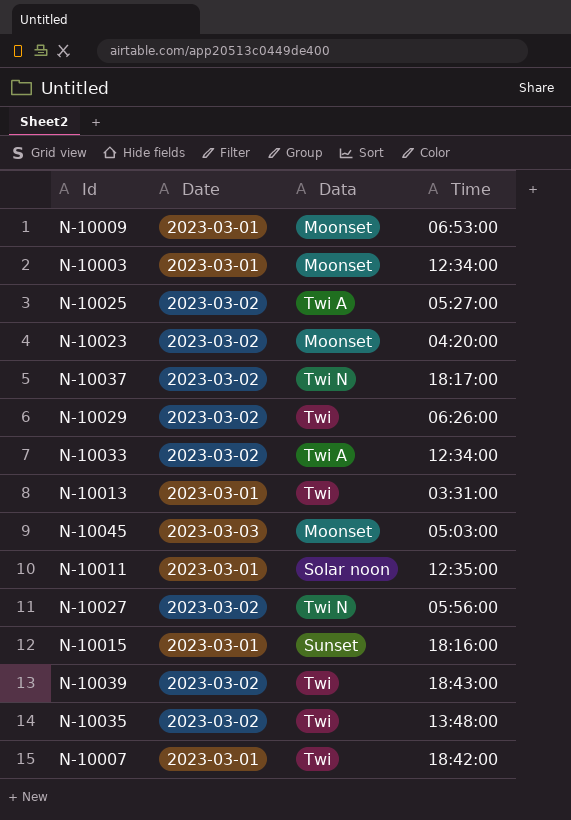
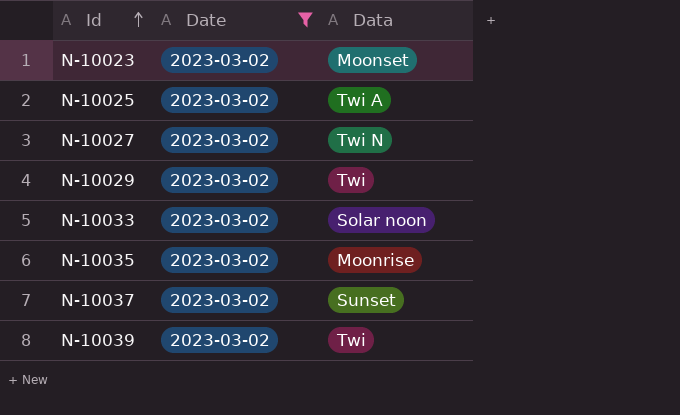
filter: none -> Date = 2023-03-02
row order: none -> Id ascending
column Time | position: 4 -> none
N-10033 | Data: Twi A -> Solar noon
N-10035 | Data: Twi -> Moonrise
N-10037 | Data: Twi N -> Sunset

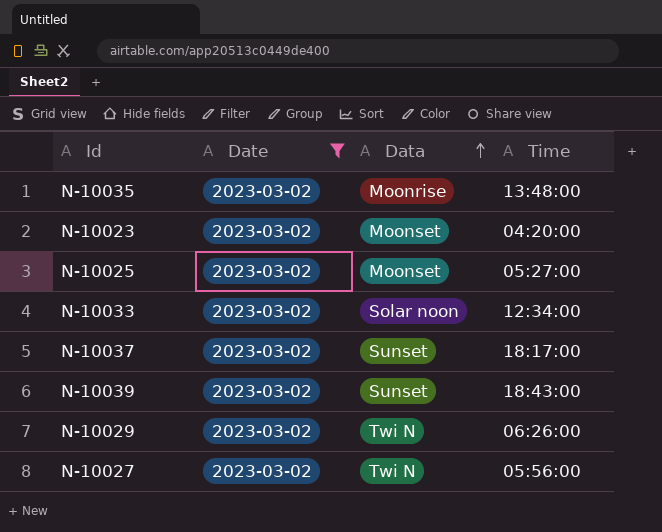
row order: Id ascending -> Data ascending
column Time | position: none -> 4
N-10025 | Data: Twi A -> Moonset
N-10039 | Data: Twi -> Sunset
N-10029 | Data: Twi -> Twi N

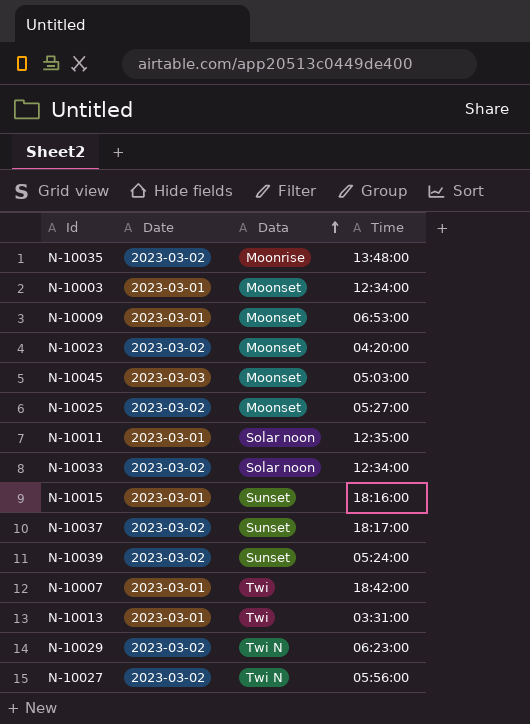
filter: Date = 2023-03-02 -> none
N-10039 | Time: 18:43:00 -> 05:24:00
N-10029 | Time: 06:26:00 -> 06:23:00

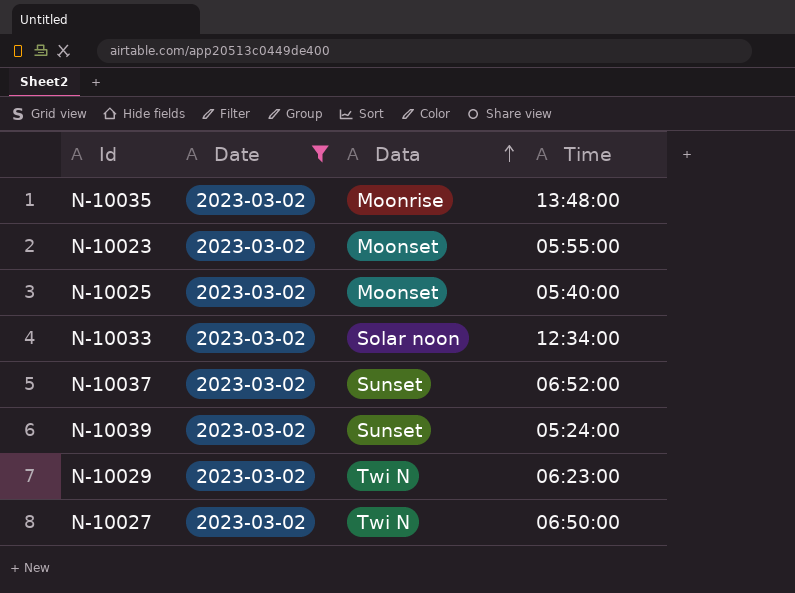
filter: none -> Date = 2023-03-02
N-10023 | Time: 04:20:00 -> 05:55:00
N-10025 | Time: 05:27:00 -> 05:40:00
N-10037 | Time: 18:17:00 -> 06:52:00
N-10027 | Time: 05:56:00 -> 06:50:00

